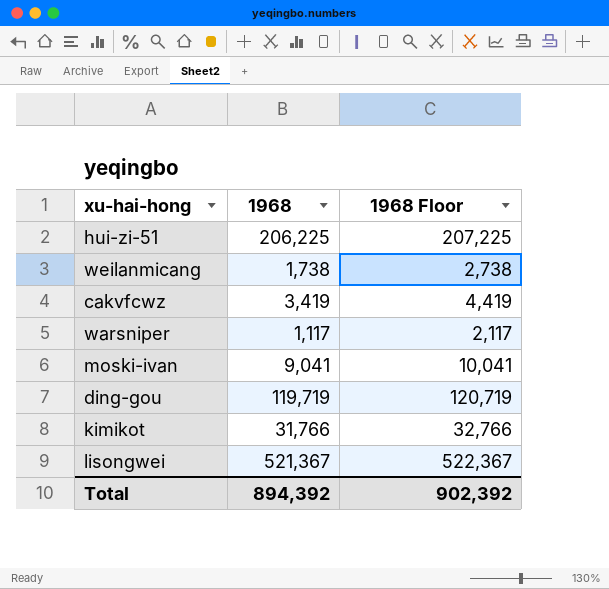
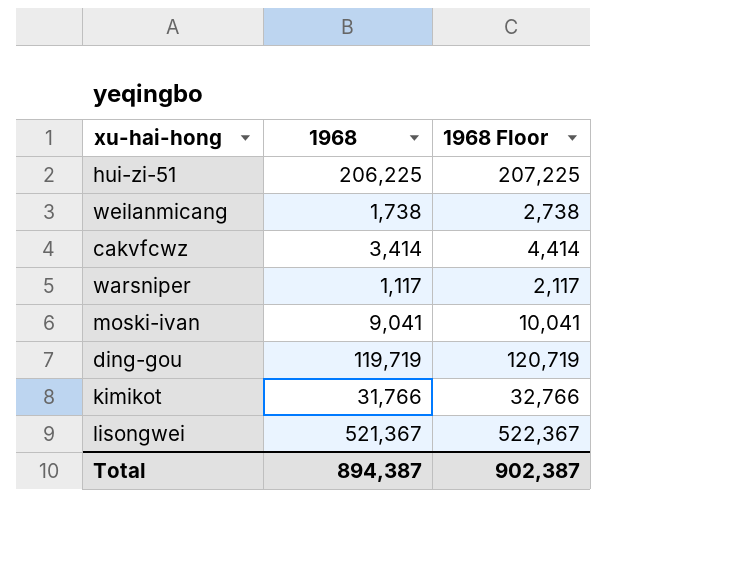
cakvfcwz | 1968: 3,419 -> 3,414
cakvfcwz | 1968 Floor: 4,419 -> 4,414
Total | 1968: 894,392 -> 894,387
Total | 1968 Floor: 902,392 -> 902,387

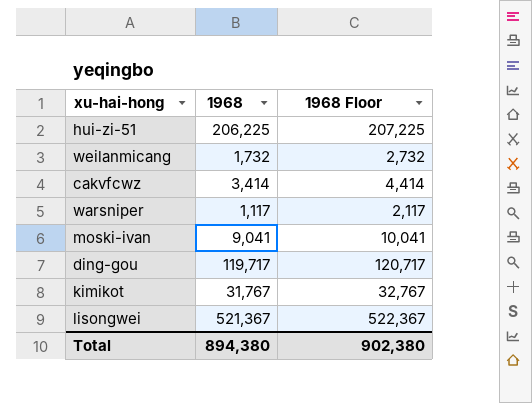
weilanmicang | 1968: 1,738 -> 1,732
weilanmicang | 1968 Floor: 2,738 -> 2,732
ding-gou | 1968: 119,719 -> 119,717
ding-gou | 1968 Floor: 120,719 -> 120,717
kimikot | 1968: 31,766 -> 31,767
kimikot | 1968 Floor: 32,766 -> 32,767
Total | 1968: 894,387 -> 894,380
Total | 1968 Floor: 902,387 -> 902,380

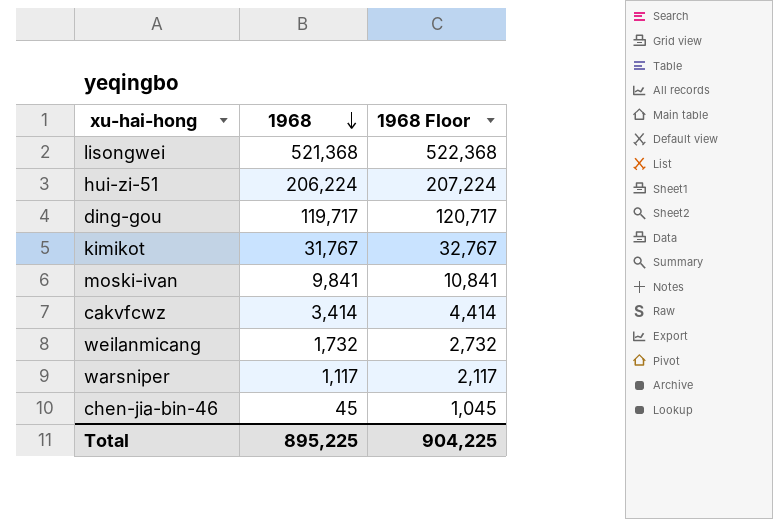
row order: none -> 1968 descending
lisongwei | 1968: 521,367 -> 521,368
lisongwei | 1968 Floor: 522,367 -> 522,368
hui-zi-51 | 1968: 206,225 -> 206,224
hui-zi-51 | 1968 Floor: 207,225 -> 207,224
moski-ivan | 1968: 9,041 -> 9,841
moski-ivan | 1968 Floor: 10,041 -> 10,841
row chen-jia-bin-46: none -> 45 | 1,045
Total | 1968: 894,380 -> 895,225
Total | 1968 Floor: 902,380 -> 904,225

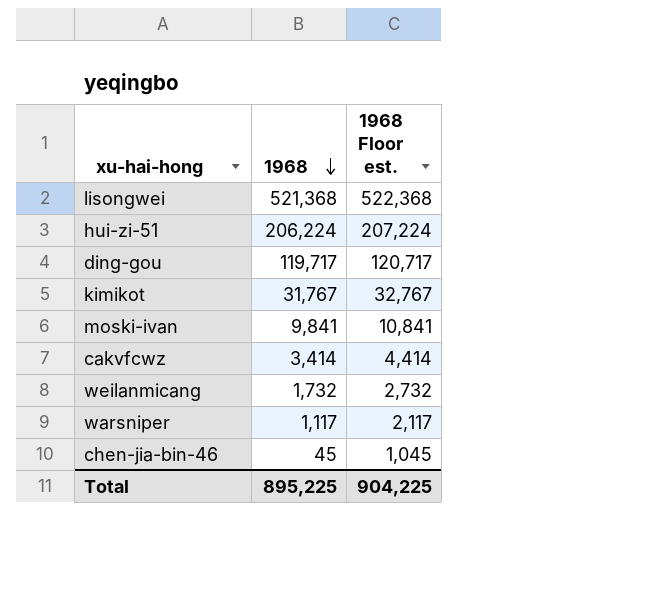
column name: 1968 Floor -> 1968 Floor est.

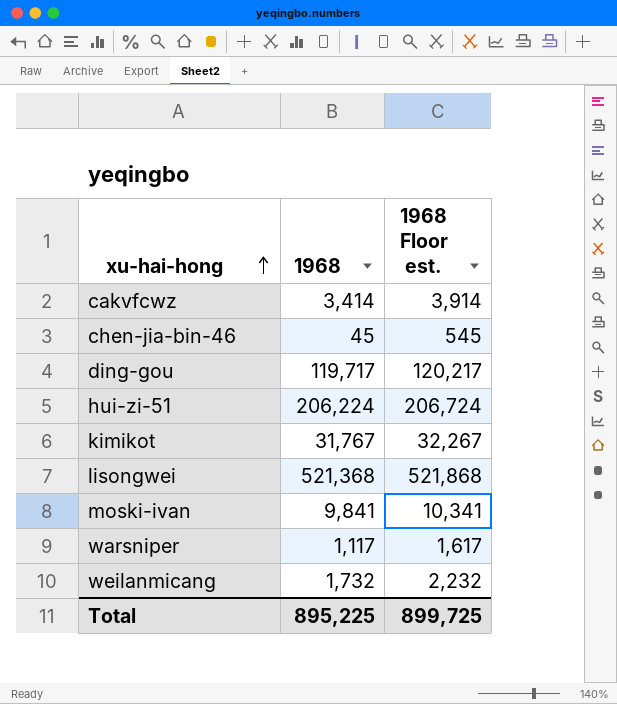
row order: 1968 descending -> xu-hai-hong ascending
column 1968 Floor est. | formula: [1968] + 1000 -> [1968] + 500
Total | 1968 Floor est.: 904,225 -> 899,725

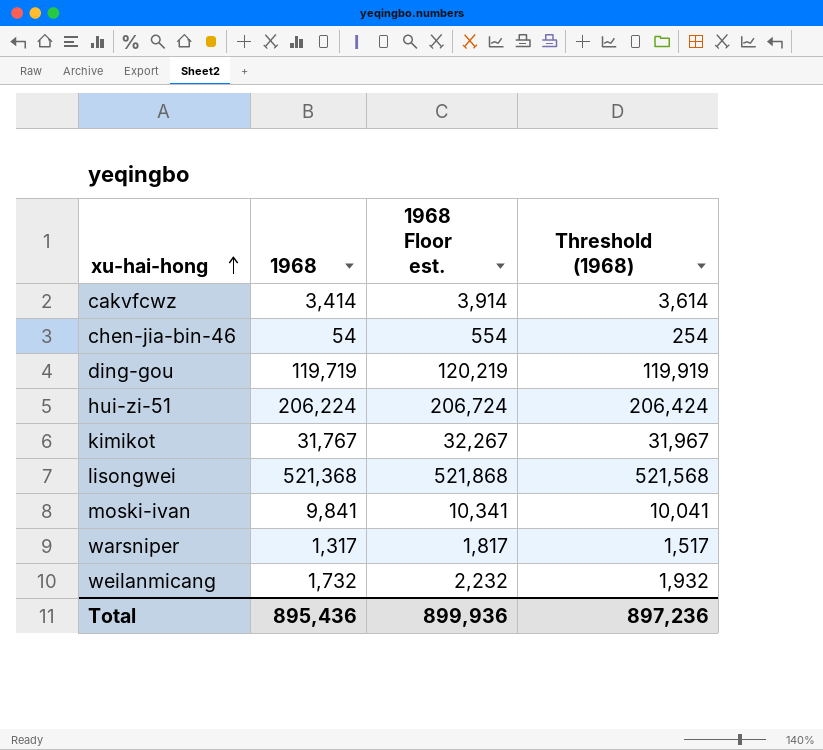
column Threshold (1968) | formula: none -> [1968] + 200
chen-jia-bin-46 | 1968: 45 -> 54
chen-jia-bin-46 | 1968 Floor est.: 545 -> 554
ding-gou | 1968: 119,717 -> 119,719
ding-gou | 1968 Floor est.: 120,217 -> 120,219
warsniper | 1968: 1,117 -> 1,317
warsniper | 1968 Floor est.: 1,617 -> 1,817
Total | 1968: 895,225 -> 895,436
Total | 1968 Floor est.: 899,725 -> 899,936

